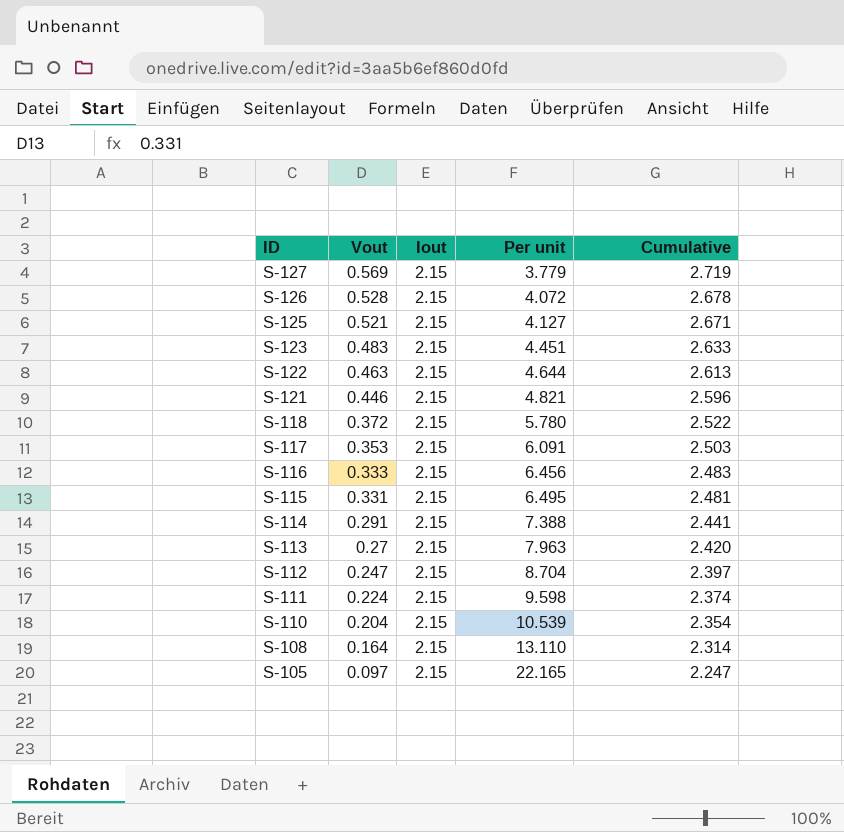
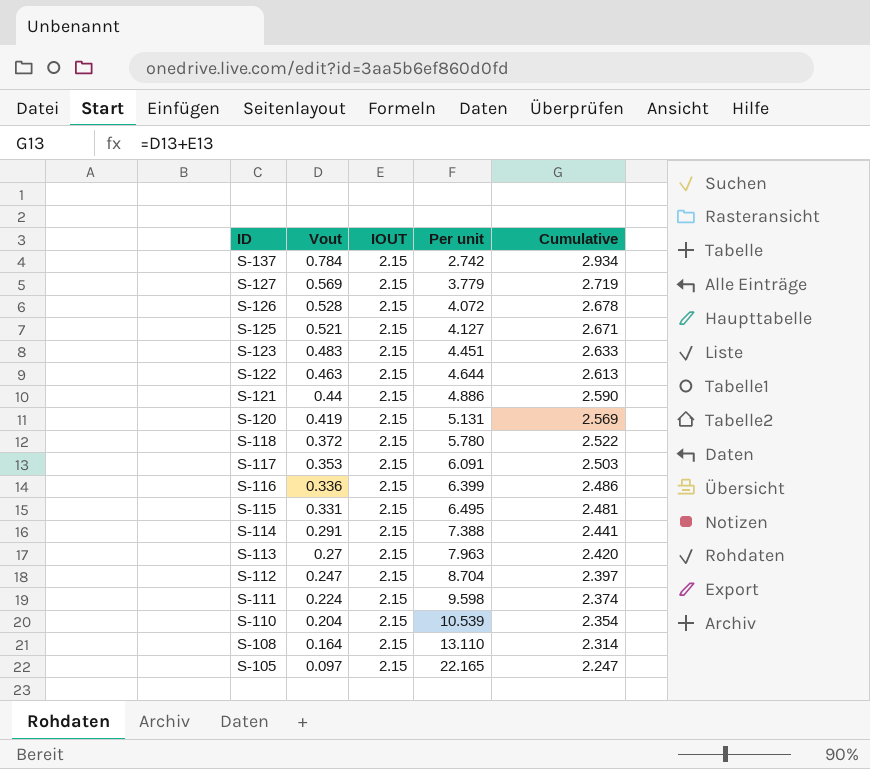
column name: Iout -> IOUT
row S-137: none -> 0.784 | 2.15 | 2.742 | 2.934
S-121 | Vout: 0.446 -> 0.44
S-121 | Per unit: 4.821 -> 4.886
S-121 | Cumulative: 2.596 -> 2.590
row S-120: none -> 0.419 | 2.15 | 5.131 | 2.569
S-116 | Vout: 0.333 -> 0.336
S-116 | Per unit: 6.456 -> 6.399
S-116 | Cumulative: 2.483 -> 2.486

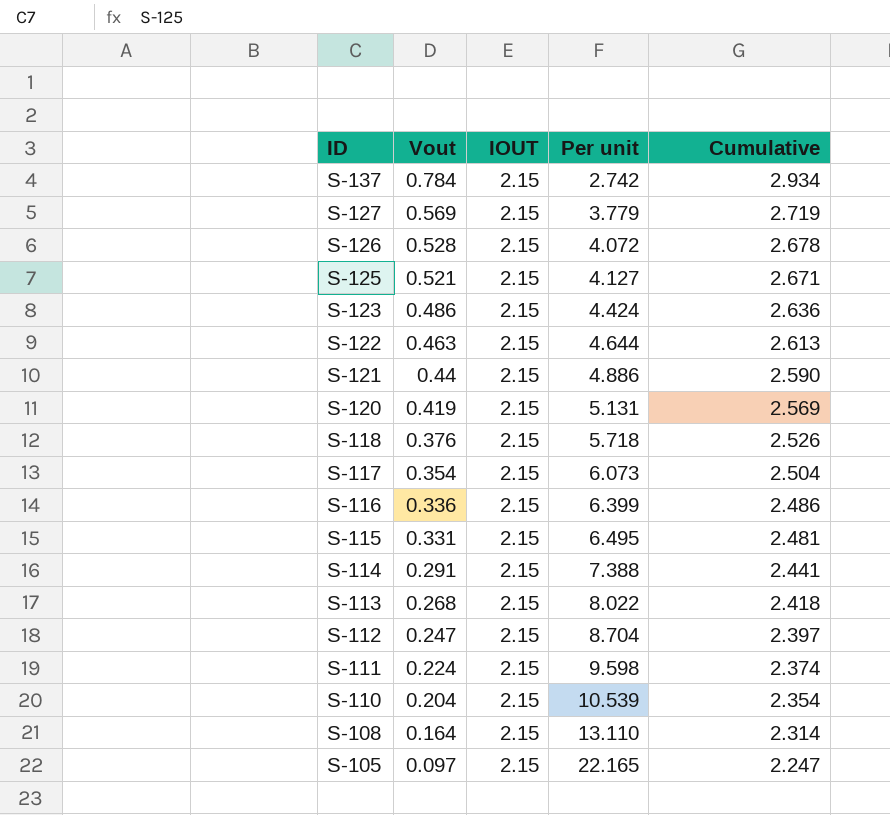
S-123 | Vout: 0.483 -> 0.486
S-123 | Per unit: 4.451 -> 4.424
S-123 | Cumulative: 2.633 -> 2.636
S-118 | Vout: 0.372 -> 0.376
S-118 | Per unit: 5.780 -> 5.718
S-118 | Cumulative: 2.522 -> 2.526
S-117 | Vout: 0.353 -> 0.354
S-117 | Per unit: 6.091 -> 6.073
S-117 | Cumulative: 2.503 -> 2.504
S-113 | Vout: 0.27 -> 0.268
S-113 | Per unit: 7.963 -> 8.022
S-113 | Cumulative: 2.420 -> 2.418

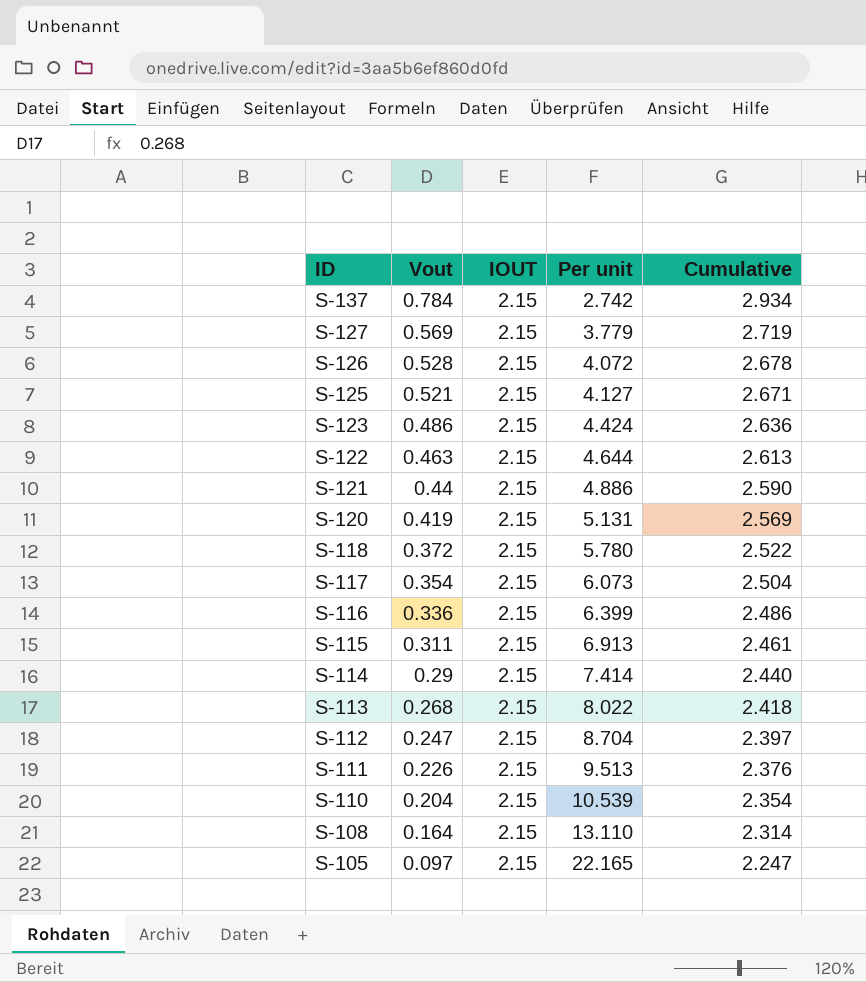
S-118 | Vout: 0.376 -> 0.372
S-118 | Per unit: 5.718 -> 5.780
S-118 | Cumulative: 2.526 -> 2.522
S-115 | Vout: 0.331 -> 0.311
S-115 | Per unit: 6.495 -> 6.913
S-115 | Cumulative: 2.481 -> 2.461
S-114 | Vout: 0.291 -> 0.29
S-114 | Per unit: 7.388 -> 7.414
S-114 | Cumulative: 2.441 -> 2.440
S-111 | Vout: 0.224 -> 0.226
S-111 | Per unit: 9.598 -> 9.513
S-111 | Cumulative: 2.374 -> 2.376

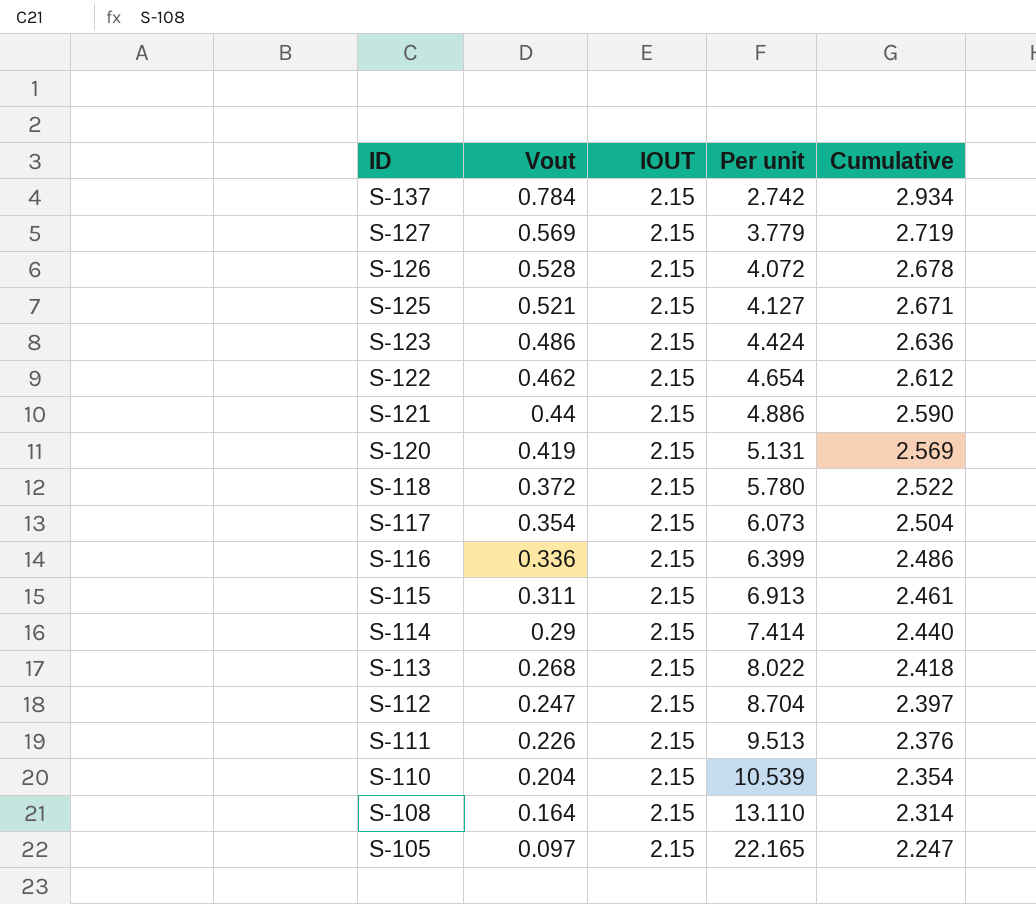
S-122 | Vout: 0.463 -> 0.462
S-122 | Per unit: 4.644 -> 4.654
S-122 | Cumulative: 2.613 -> 2.612

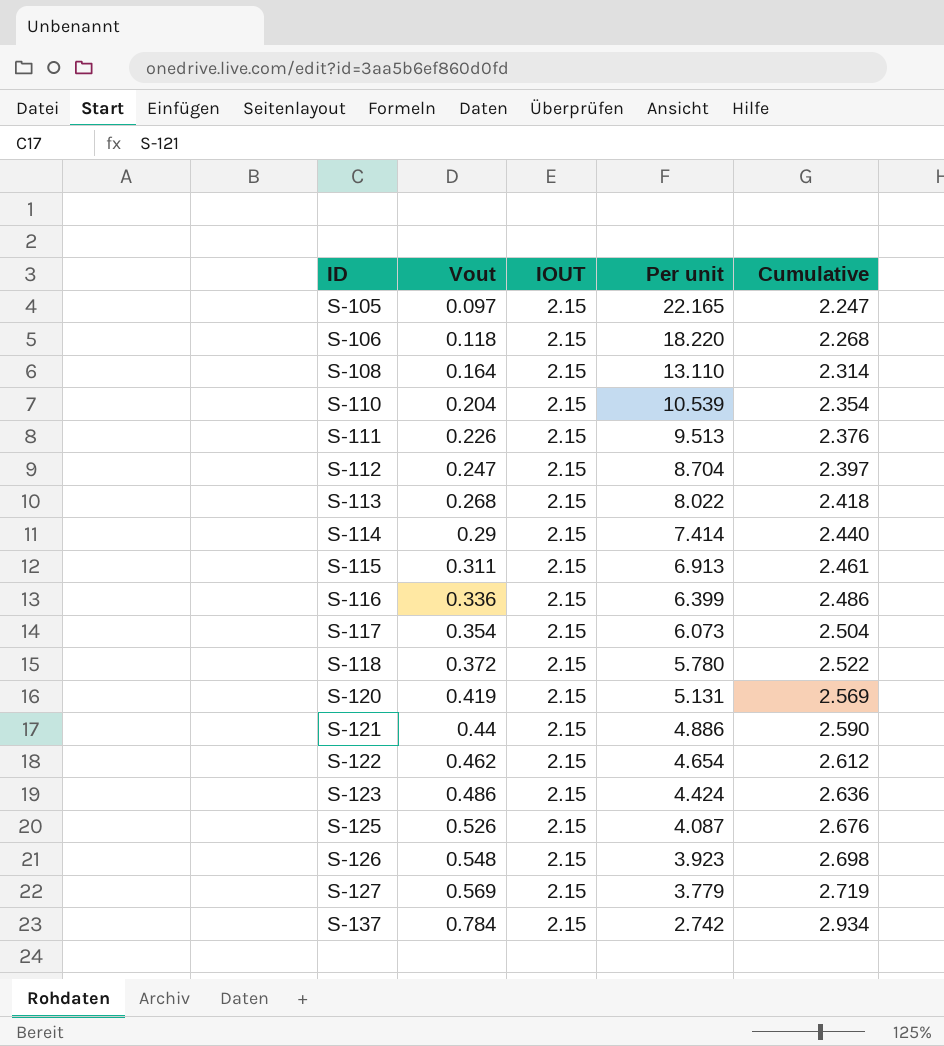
row order: ID descending -> ID ascending
row S-106: none -> 0.118 | 2.15 | 18.220 | 2.268
S-125 | Vout: 0.521 -> 0.526
S-125 | Per unit: 4.127 -> 4.087
S-125 | Cumulative: 2.671 -> 2.676
S-126 | Vout: 0.528 -> 0.548
S-126 | Per unit: 4.072 -> 3.923
S-126 | Cumulative: 2.678 -> 2.698

